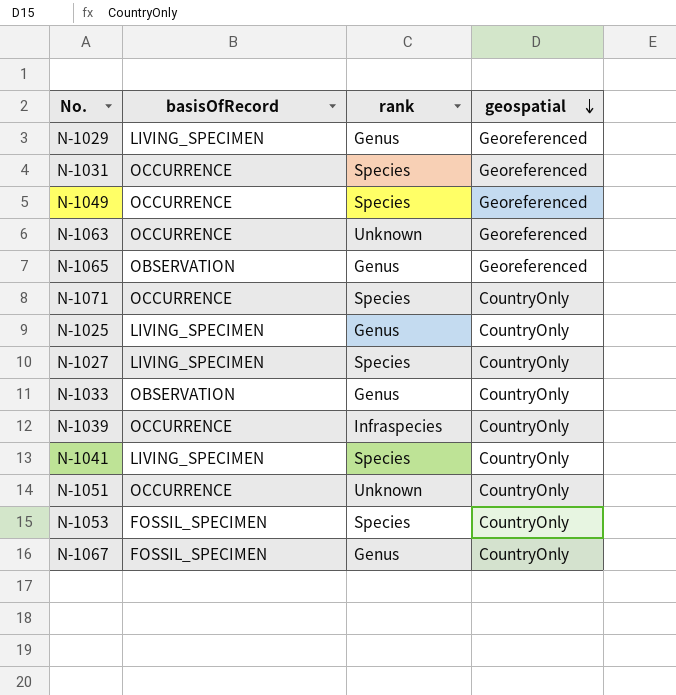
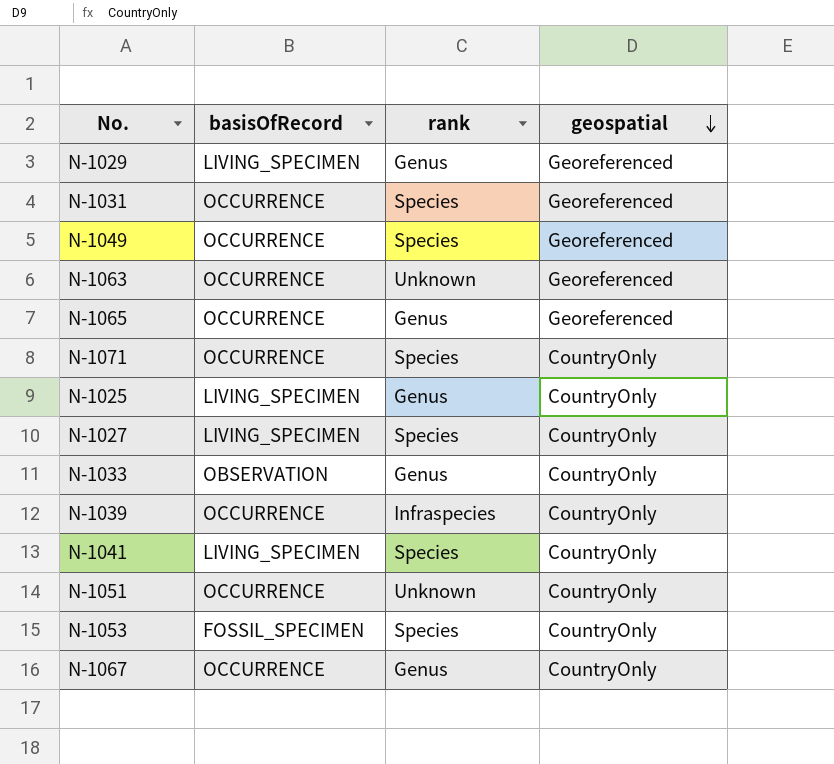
N-1065 | basisOfRecord: OBSERVATION -> OCCURRENCE
N-1067 | basisOfRecord: FOSSIL_SPECIMEN -> OCCURRENCE

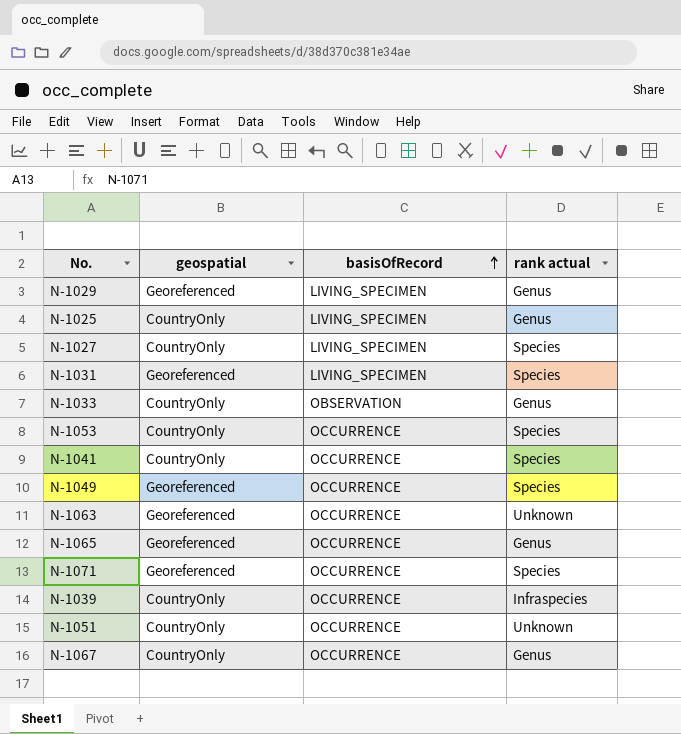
row order: geospatial descending -> basisOfRecord ascending
column geospatial | position: 4 -> 2
column name: rank -> rank actual
N-1031 | basisOfRecord: OCCURRENCE -> LIVING_SPECIMEN
N-1053 | basisOfRecord: FOSSIL_SPECIMEN -> OCCURRENCE
N-1041 | basisOfRecord: LIVING_SPECIMEN -> OCCURRENCE
N-1071 | geospatial: CountryOnly -> Georeferenced

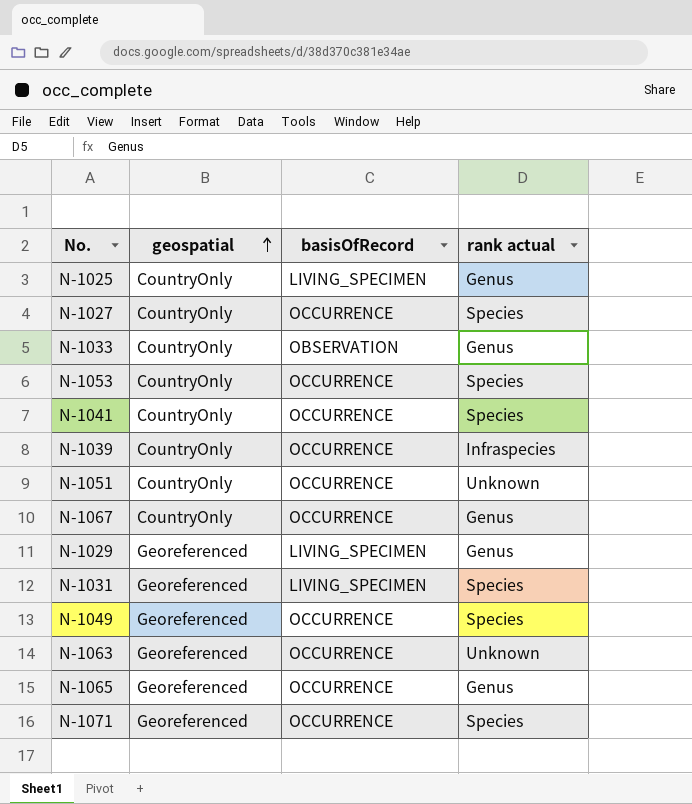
row order: basisOfRecord ascending -> geospatial ascending
N-1027 | basisOfRecord: LIVING_SPECIMEN -> OCCURRENCE

